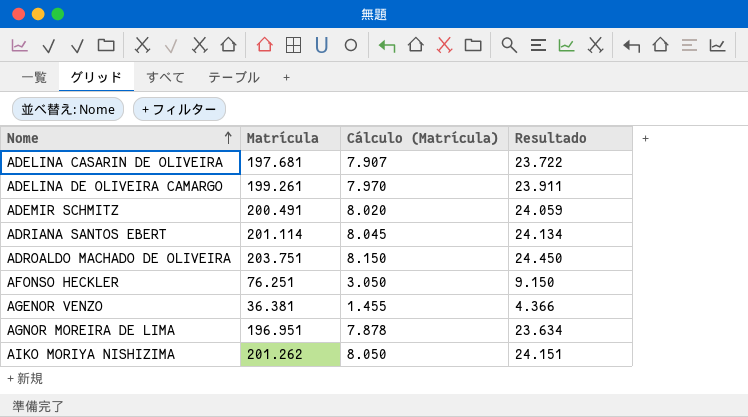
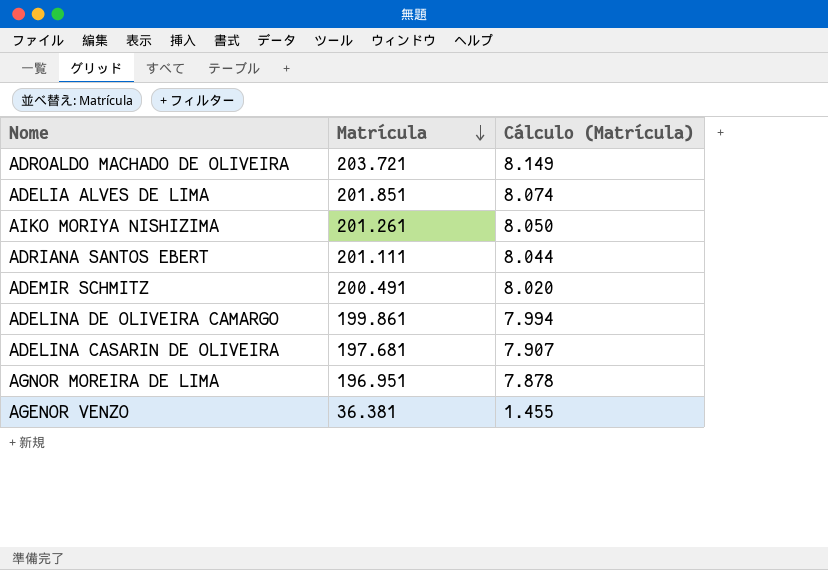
row order: Nome ascending -> Matrícula descending
column Resultado | formula: [Matrícula] * 0,12 -> none
row AFONSO HECKLER: 76.251 | 3.050 | 9.150 -> none
ADROALDO MACHADO DE OLIVEIRA | Matrícula: 203.751 -> 203.721
ADROALDO MACHADO DE OLIVEIRA | Cálculo (Matrícula): 8.150 -> 8.149
row ADELIA ALVES DE LIMA: none -> 201.851 | 8.074
AIKO MORIYA NISHIZIMA | Matrícula: 201.262 -> 201.261
ADRIANA SANTOS EBERT | Matrícula: 201.114 -> 201.111
ADRIANA SANTOS EBERT | Cálculo (Matrícula): 8.045 -> 8.044
ADELINA DE OLIVEIRA CAMARGO | Matrícula: 199.261 -> 199.861
ADELINA DE OLIVEIRA CAMARGO | Cálculo (Matrícula): 7.970 -> 7.994

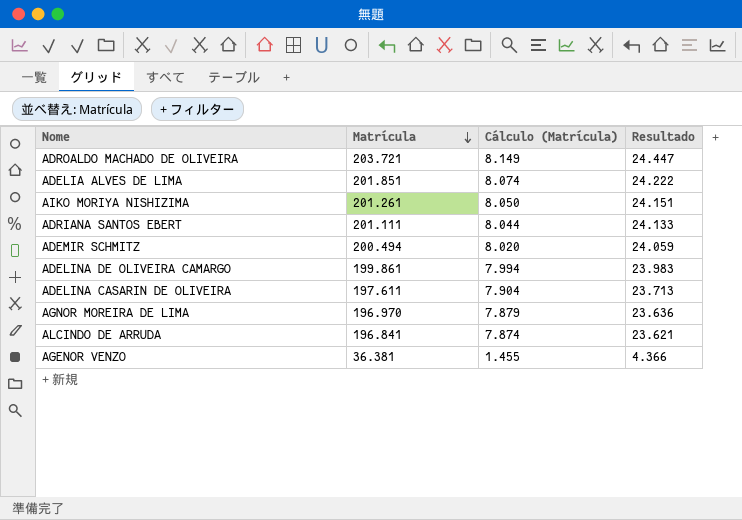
column Resultado | formula: none -> [Matrícula] * 0,12
ADEMIR SCHMITZ | Matrícula: 200.491 -> 200.494
ADELINA CASARIN DE OLIVEIRA | Matrícula: 197.681 -> 197.611
ADELINA CASARIN DE OLIVEIRA | Cálculo (Matrícula): 7.907 -> 7.904
AGNOR MOREIRA DE LIMA | Matrícula: 196.951 -> 196.970
AGNOR MOREIRA DE LIMA | Cálculo (Matrícula): 7.878 -> 7.879
row ALCINDO DE ARRUDA: none -> 196.841 | 7.874 | 23.621

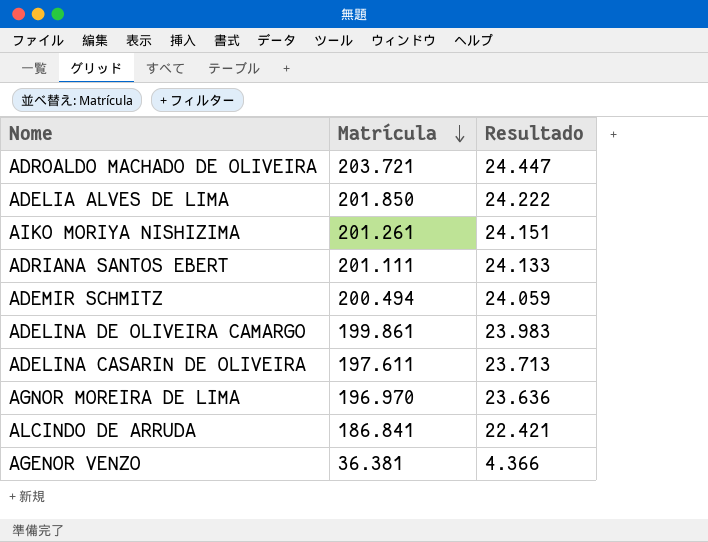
column Cálculo (Matrícula) | formula: [Matrícula] * 0,04 -> none
ADELIA ALVES DE LIMA | Matrícula: 201.851 -> 201.850
ALCINDO DE ARRUDA | Matrícula: 196.841 -> 186.841
ALCINDO DE ARRUDA | Resultado: 23.621 -> 22.421

